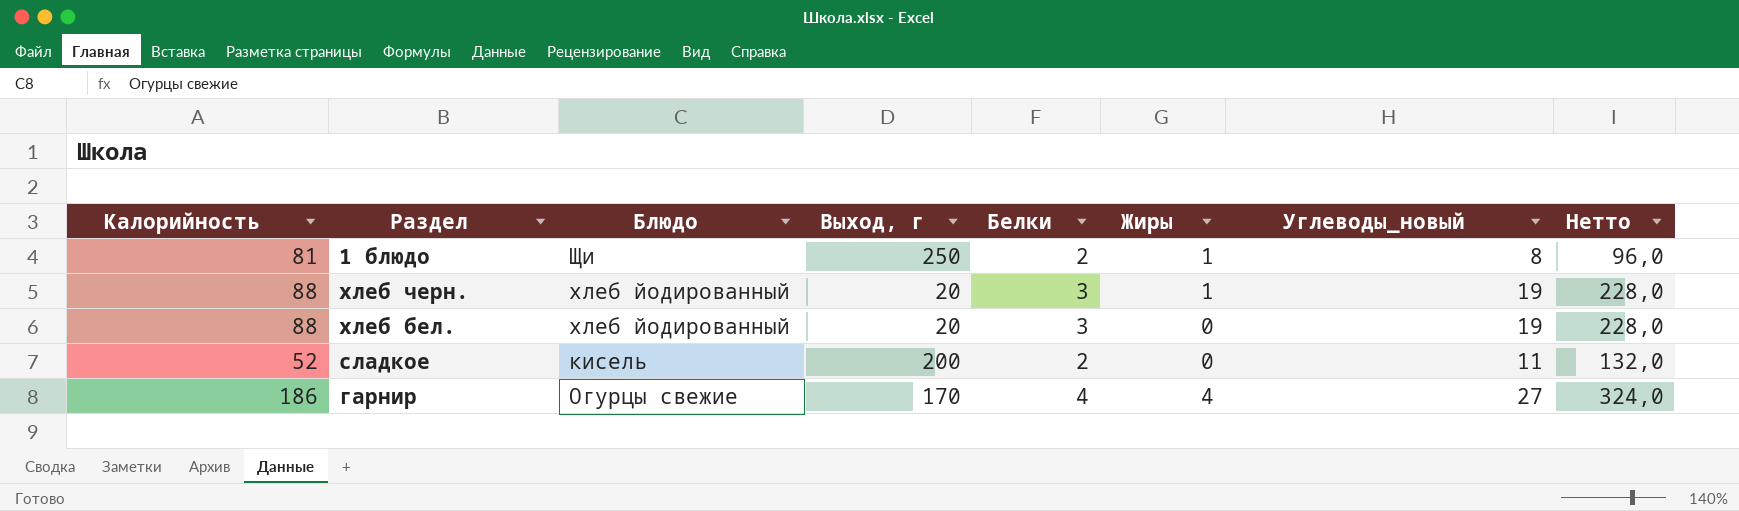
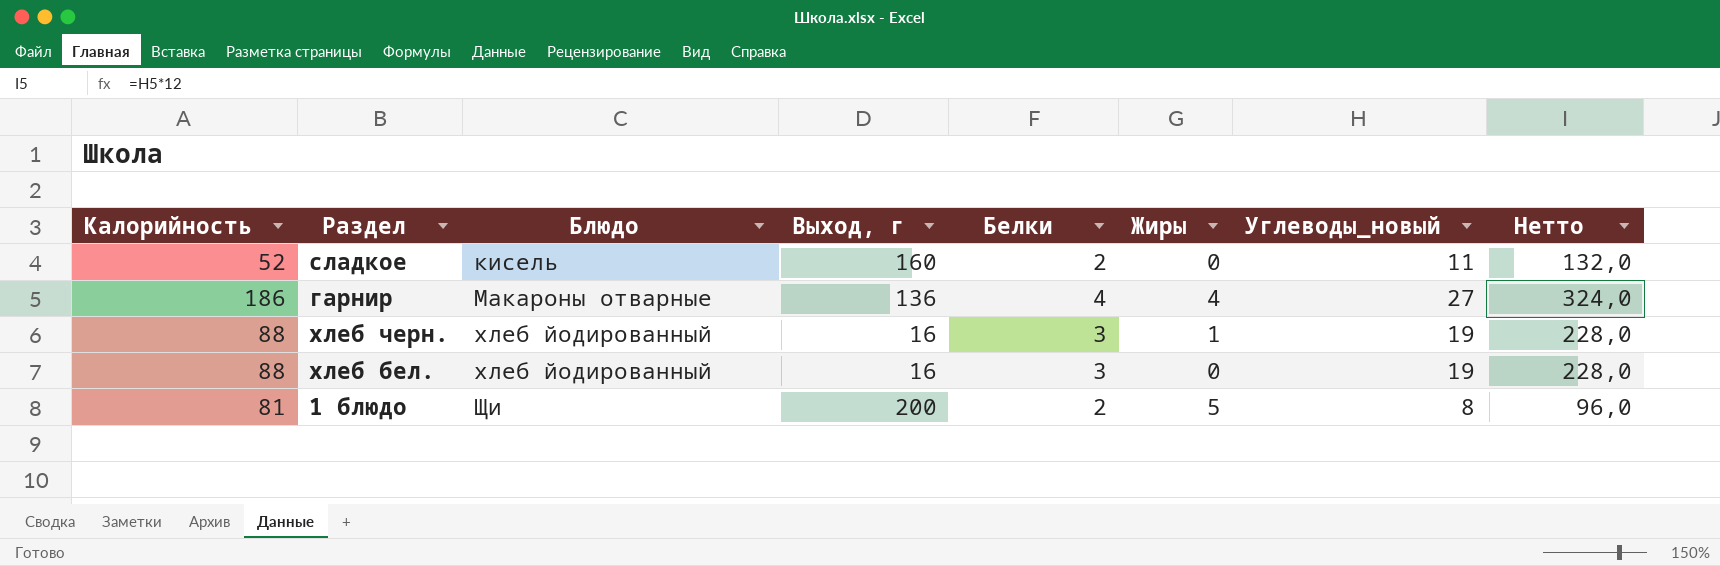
row order: none -> Блюдо ascending
сладкое | Выход, г: 200 -> 160
гарнир | Блюдо: Огурцы свежие -> Макароны отварные
гарнир | Выход, г: 170 -> 136
хлеб черн. | Выход, г: 20 -> 16
хлеб бел. | Выход, г: 20 -> 16
1 блюдо | Выход, г: 250 -> 200
1 блюдо | Жиры: 1 -> 5

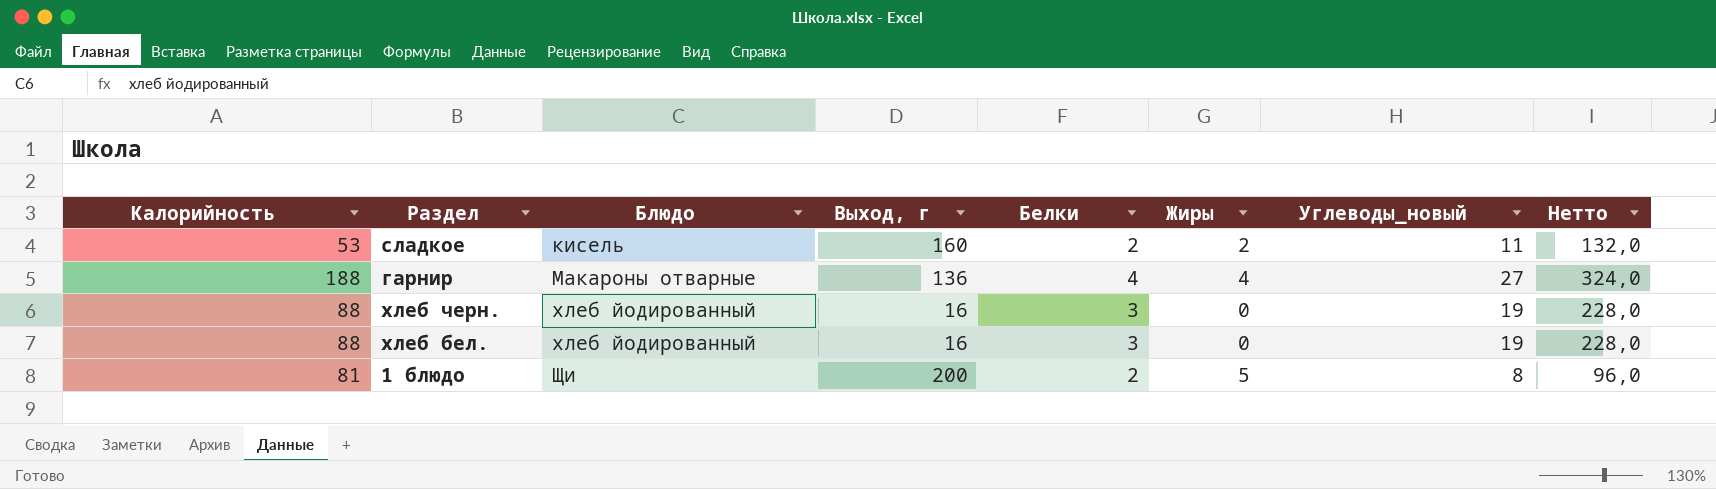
сладкое | Калорийность: 52 -> 53
сладкое | Жиры: 0 -> 2
гарнир | Калорийность: 186 -> 188
хлеб черн. | Жиры: 1 -> 0

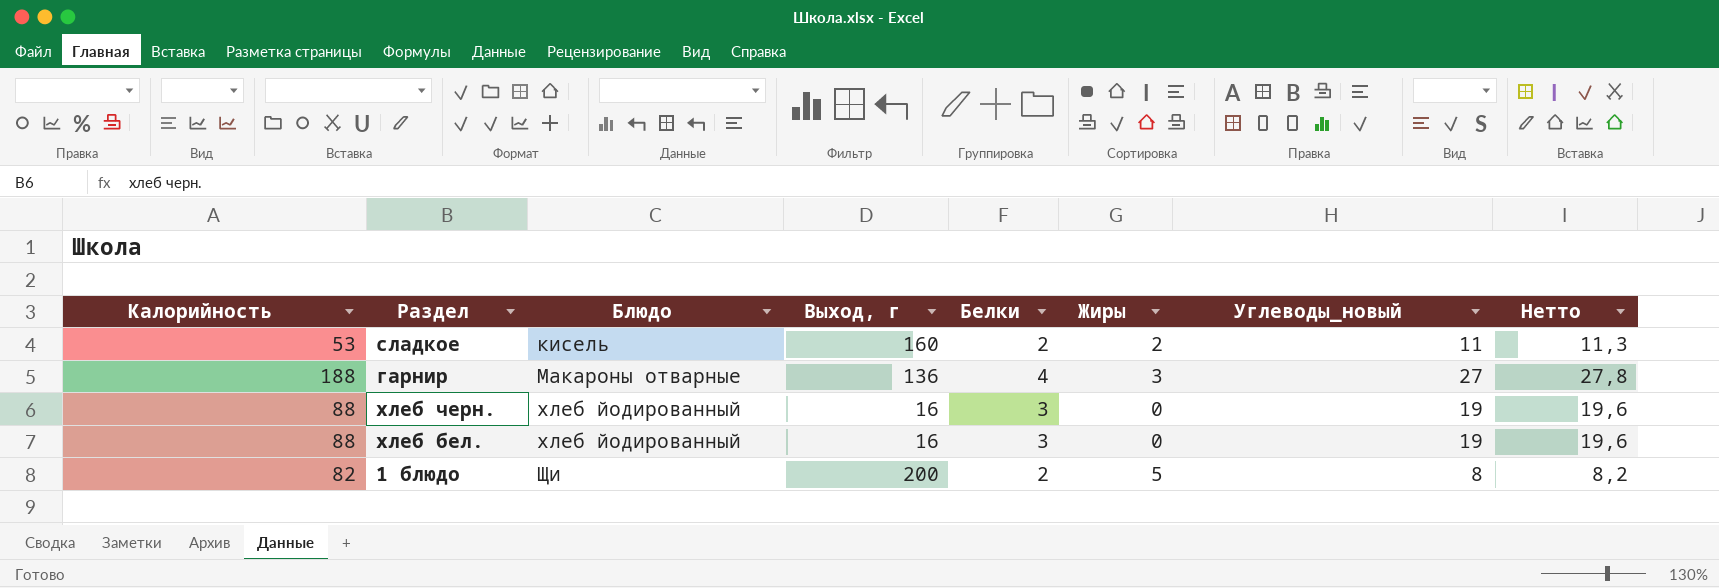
column Нетто | formula: [Углеводы_новый] * 12 -> [Углеводы_новый] * 1,03
гарнир | Жиры: 4 -> 3
1 блюдо | Калорийность: 81 -> 82

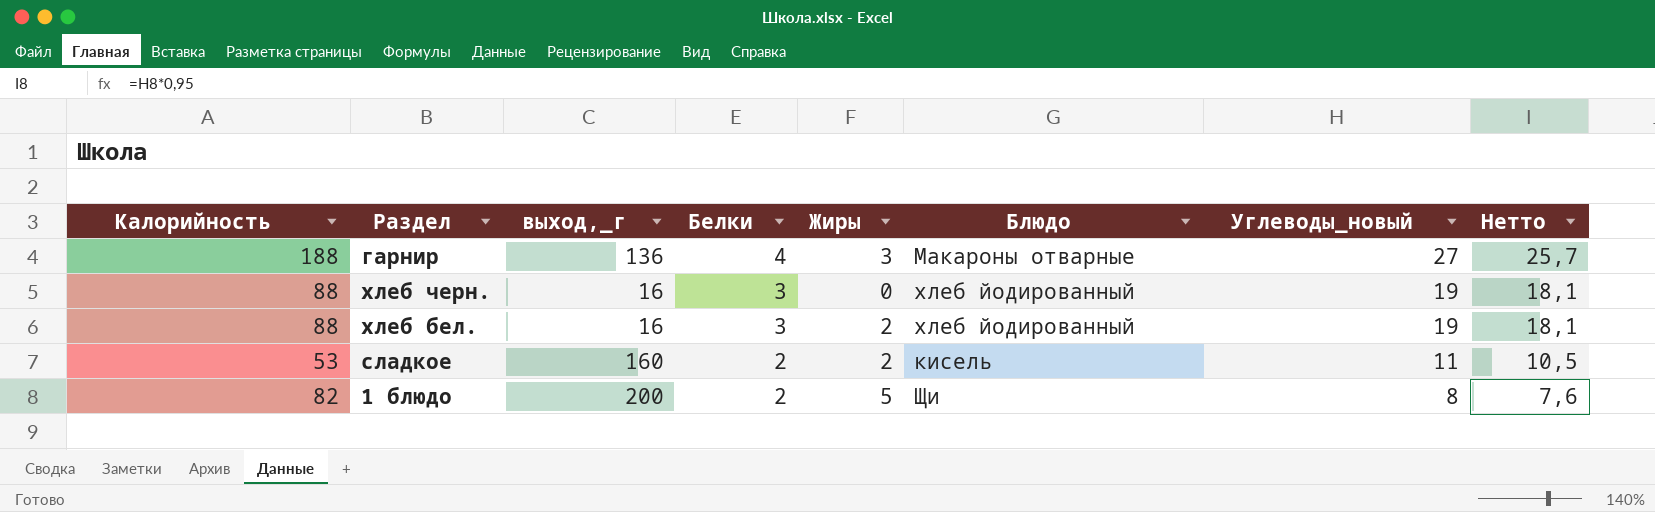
row order: Блюдо ascending -> Белки descending
column name: Выход, г -> выход,_г
column Блюдо | position: 3 -> 6
column Нетто | formula: [Углеводы_новый] * 1,03 -> [Углеводы_новый] * 0,95
хлеб бел. | Жиры: 0 -> 2

